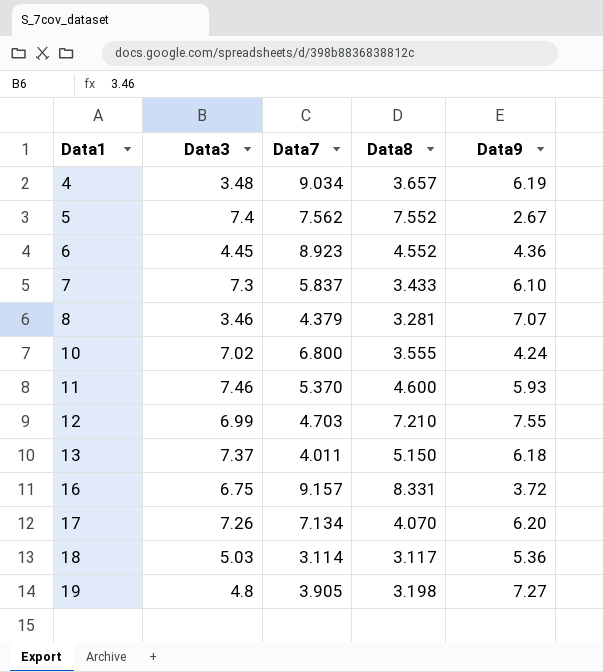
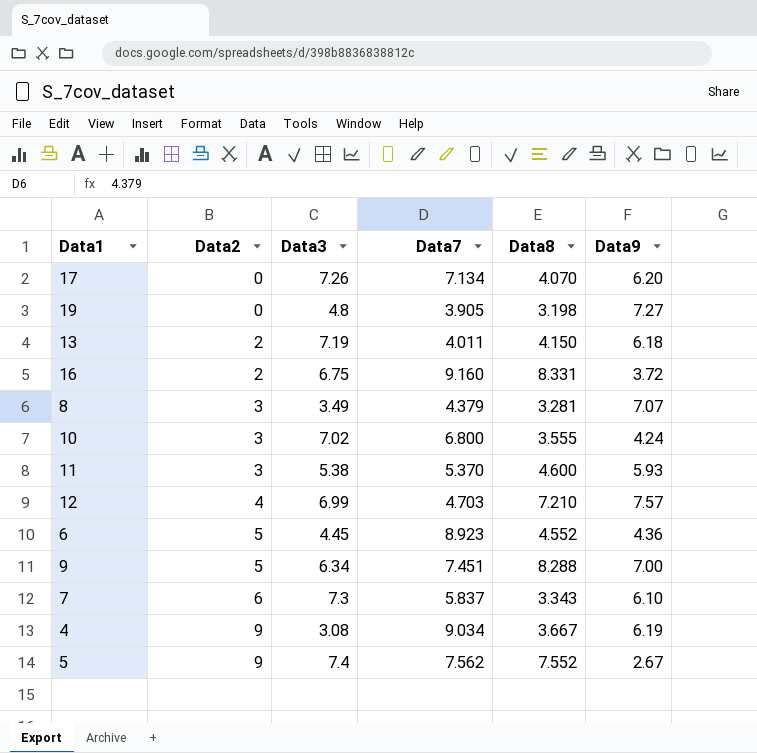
row order: Data1 ascending -> Data2 ascending
column Data2 | position: none -> 2
row 18: 5.03 | 3.114 | 3.117 | 5.36 -> none
13 | Data3: 7.37 -> 7.19
13 | Data8: 5.150 -> 4.150
16 | Data7: 9.157 -> 9.160
8 | Data3: 3.46 -> 3.49
11 | Data3: 7.46 -> 5.38
12 | Data9: 7.55 -> 7.57
row 9: none -> 5 | 6.34 | 7.451 | 8.288 | 7.00
7 | Data8: 3.433 -> 3.343
4 | Data3: 3.48 -> 3.08
4 | Data8: 3.657 -> 3.667

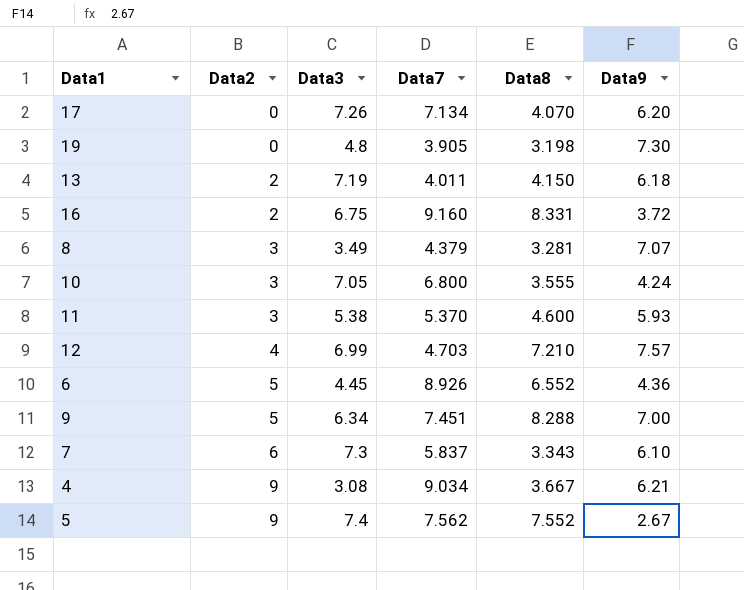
19 | Data9: 7.27 -> 7.30
10 | Data3: 7.02 -> 7.05
6 | Data7: 8.923 -> 8.926
6 | Data8: 4.552 -> 6.552
4 | Data9: 6.19 -> 6.21

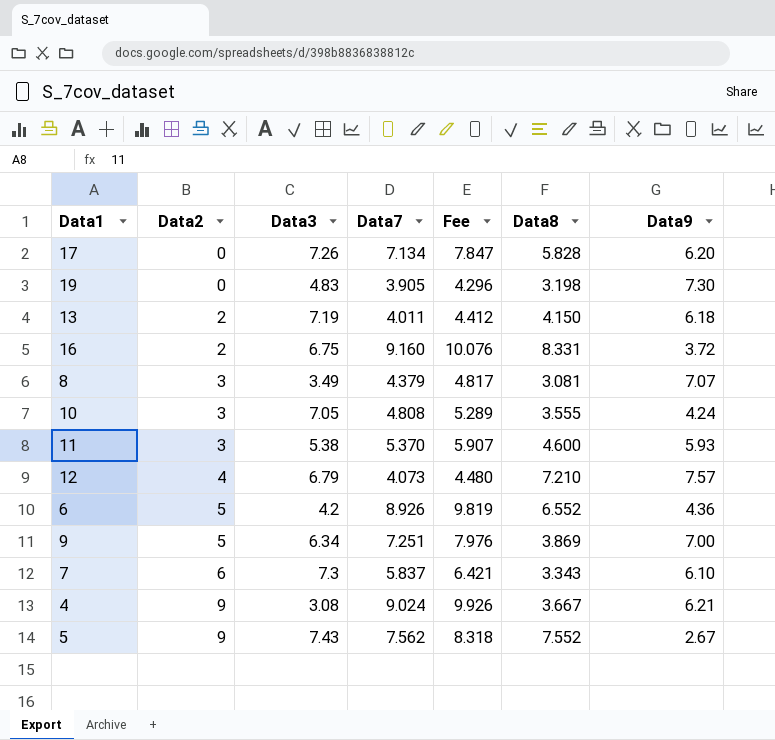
column Fee | formula: none -> [Data7] * 1.1
17 | Data8: 4.070 -> 5.828
19 | Data3: 4.8 -> 4.83
8 | Data8: 3.281 -> 3.081
10 | Data7: 6.800 -> 4.808
12 | Data3: 6.99 -> 6.79
12 | Data7: 4.703 -> 4.073
6 | Data3: 4.45 -> 4.2
9 | Data7: 7.451 -> 7.251
9 | Data8: 8.288 -> 3.869
4 | Data7: 9.034 -> 9.024
5 | Data3: 7.4 -> 7.43

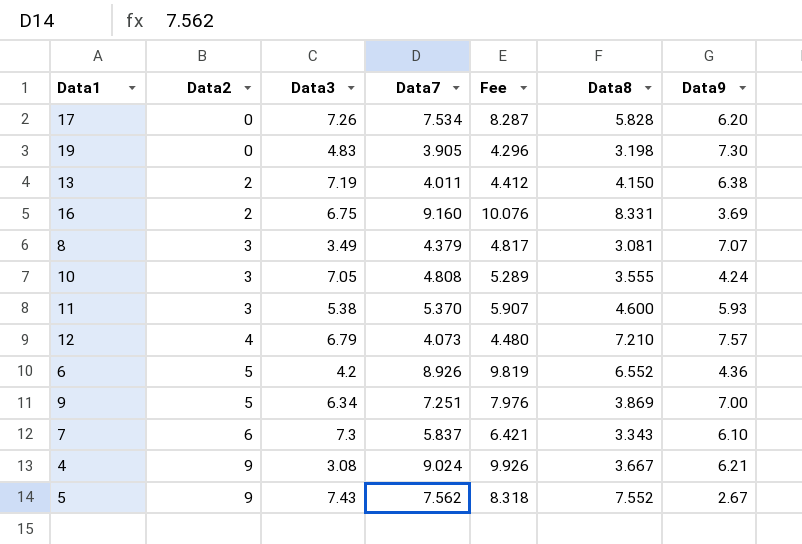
17 | Data7: 7.134 -> 7.534
17 | Fee: 7.847 -> 8.287
13 | Data9: 6.18 -> 6.38
16 | Data9: 3.72 -> 3.69

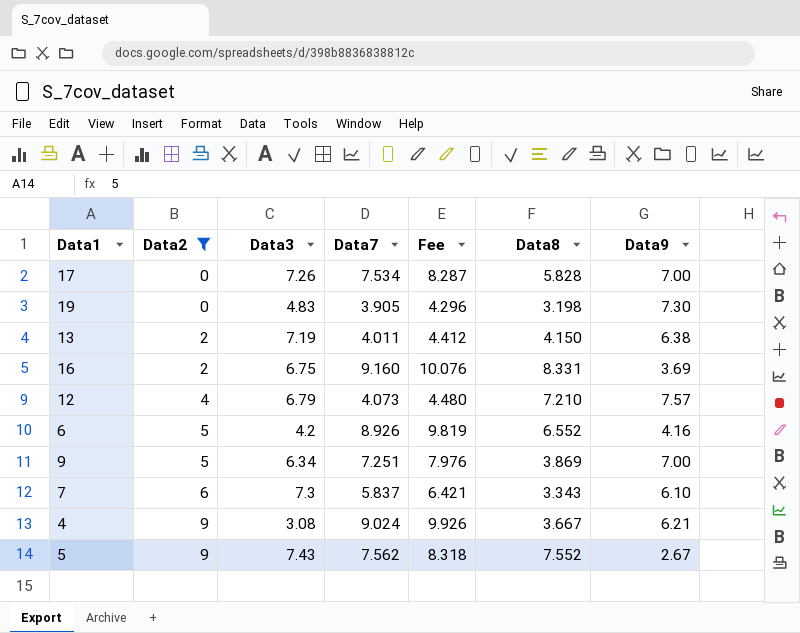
filter: none -> Data2 != 3
17 | Data9: 6.20 -> 7.00
6 | Data9: 4.36 -> 4.16

